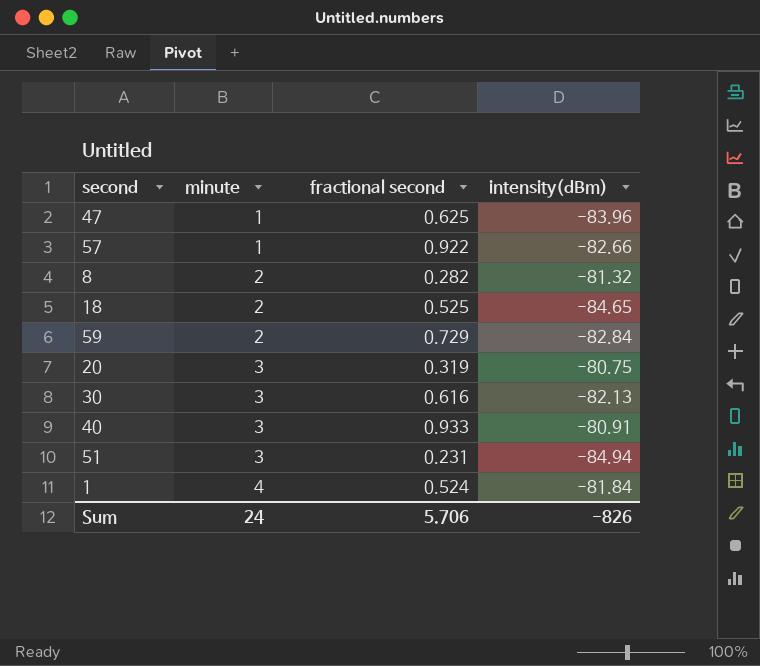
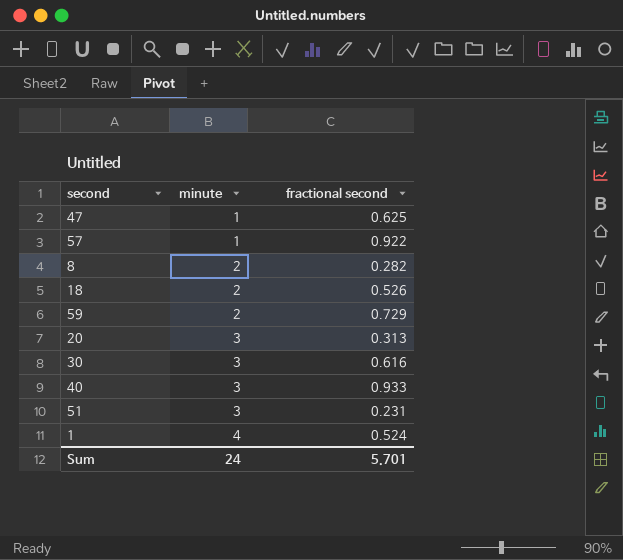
column intensity(dBm) | position: 4 -> none
18 | fractional second: 0.525 -> 0.526
20 | fractional second: 0.319 -> 0.313
Sum | fractional second: 5.706 -> 5.701

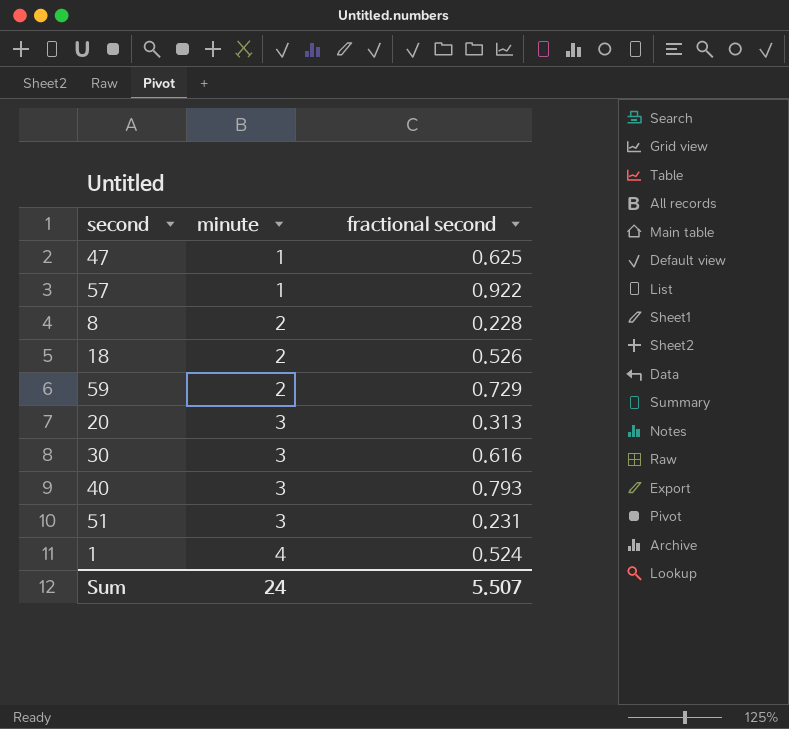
8 | fractional second: 0.282 -> 0.228
40 | fractional second: 0.933 -> 0.793
Sum | fractional second: 5.701 -> 5.507

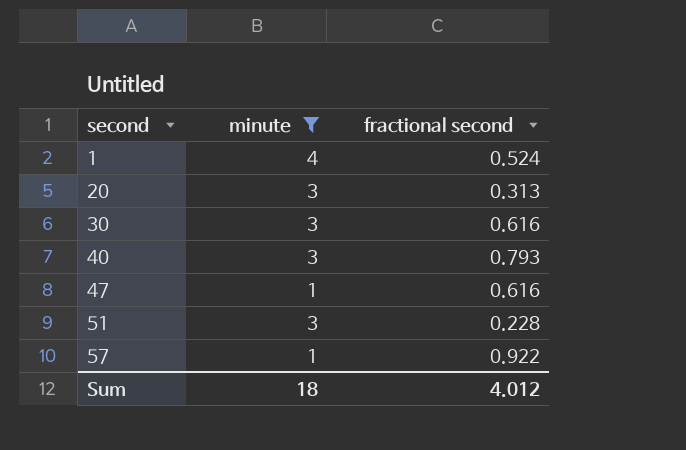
filter: none -> minute != 2
row order: minute ascending -> second ascending
47 | fractional second: 0.625 -> 0.616
51 | fractional second: 0.231 -> 0.228
Sum | minute: 24 -> 18
Sum | fractional second: 5.507 -> 4.012

